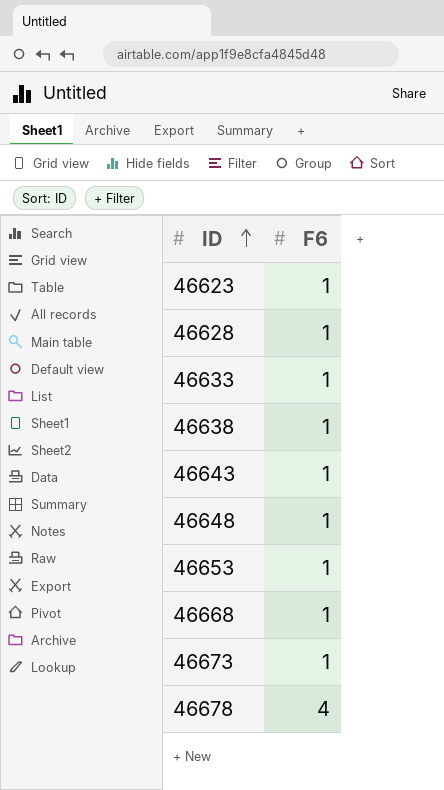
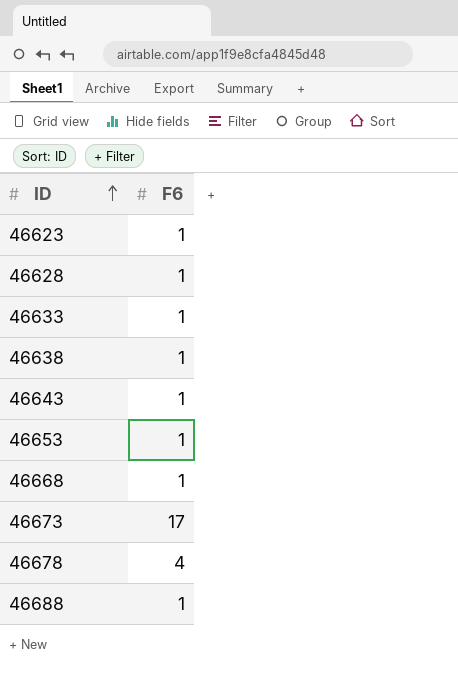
row 46648: 1 -> none
46673 | F6: 1 -> 17
row 46688: none -> 1

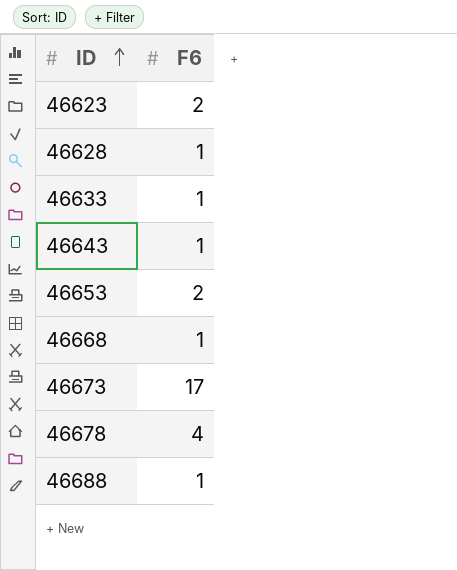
row 46638: 1 -> none
46623 | F6: 1 -> 2
46653 | F6: 1 -> 2

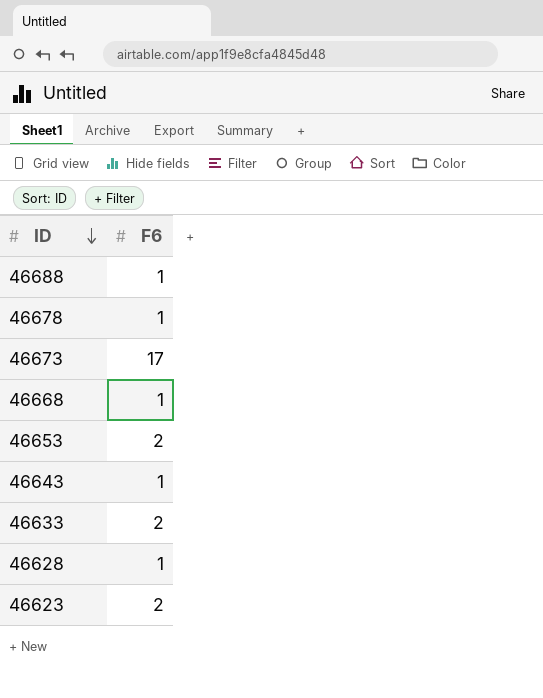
row order: ID ascending -> ID descending
46678 | F6: 4 -> 1
46633 | F6: 1 -> 2

